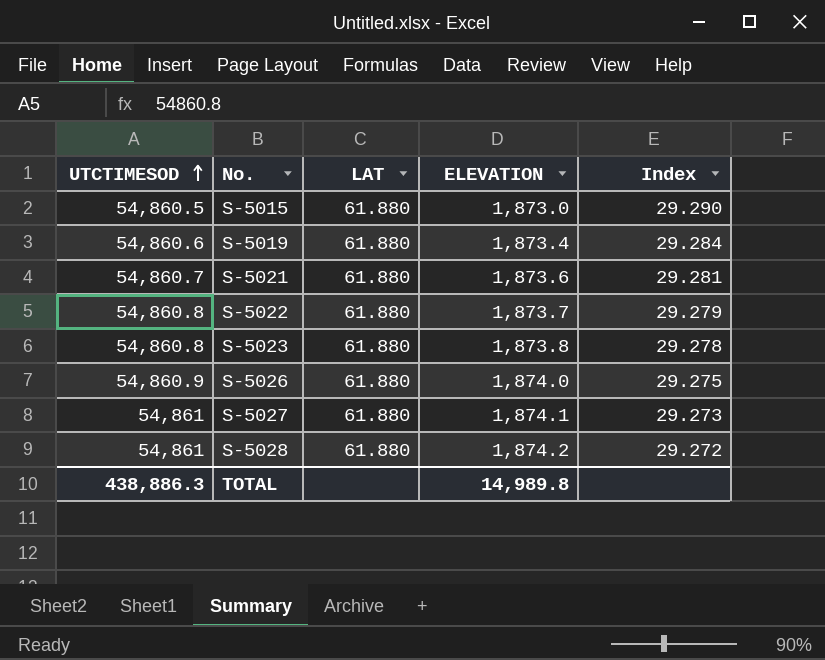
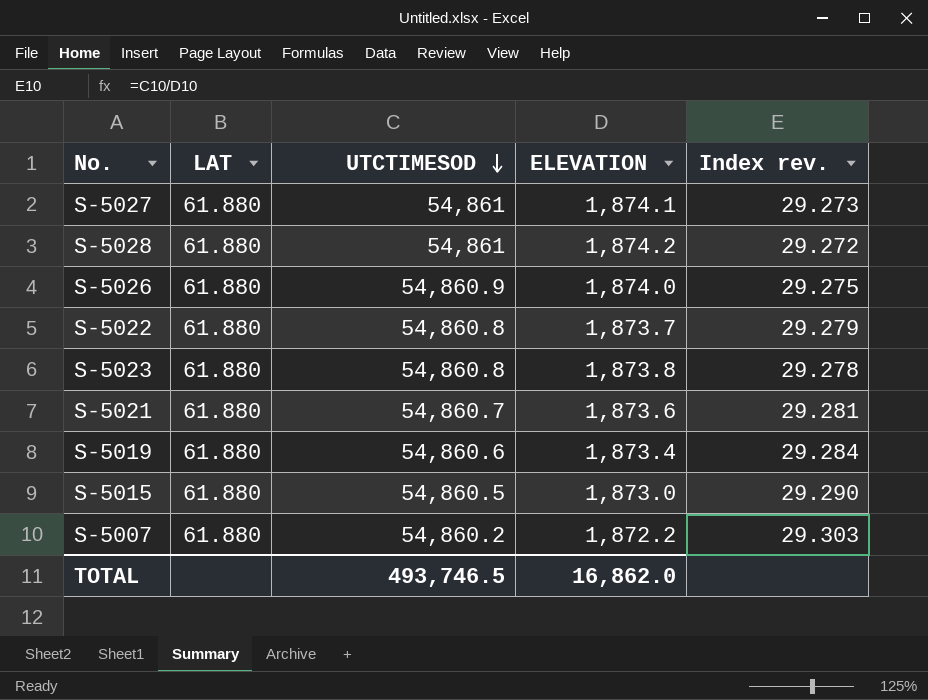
row order: UTCTIMESOD ascending -> UTCTIMESOD descending
column UTCTIMESOD | position: 1 -> 3
column name: Index -> Index rev.
row S-5007: none -> 61.880 | 54,860.2 | 1,872.2 | 29.303
TOTAL | UTCTIMESOD: 438,886.3 -> 493,746.5
TOTAL | ELEVATION: 14,989.8 -> 16,862.0

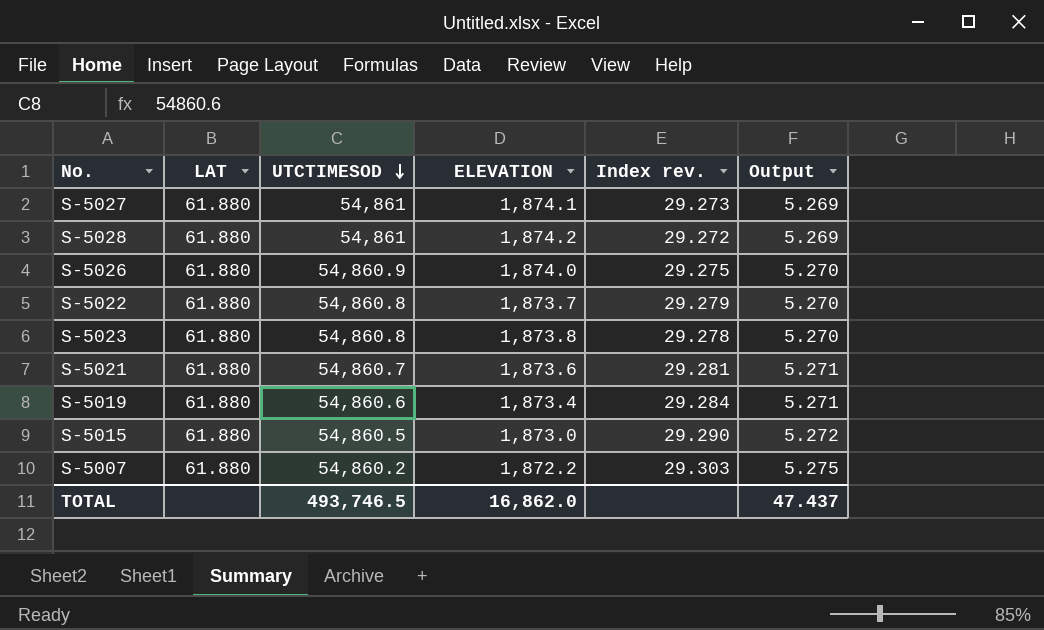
column Output | formula: none -> [Index rev.] * 0.18

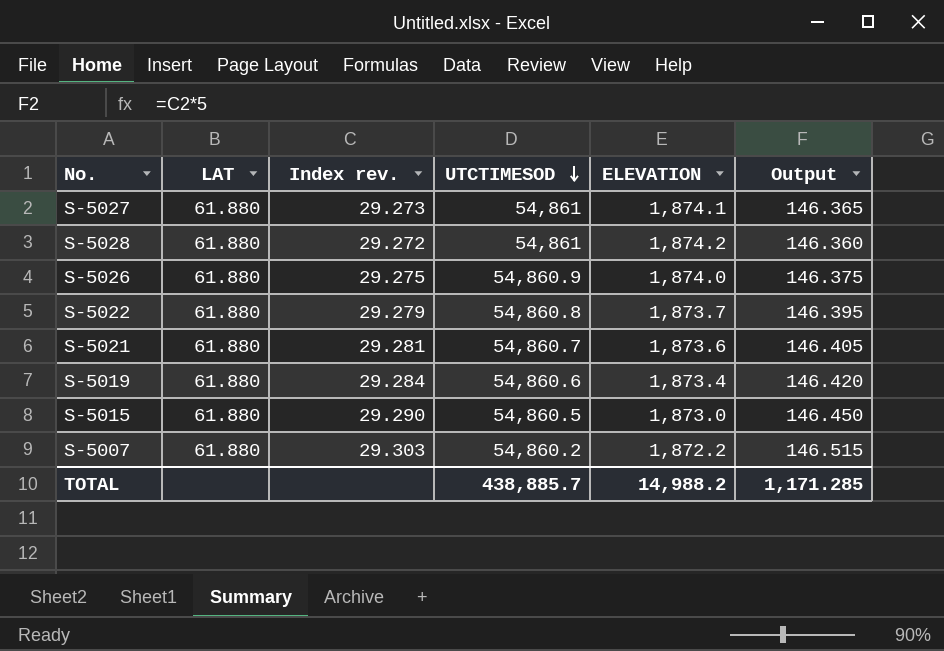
column Index rev. | position: 5 -> 3
column Output | formula: [Index rev.] * 0.18 -> [Index rev.] * 5
row S-5023: 61.880 | 54,860.8 | 1,873.8 | 29.278 | 5.270 -> none
TOTAL | UTCTIMESOD: 493,746.5 -> 438,885.7
TOTAL | ELEVATION: 16,862.0 -> 14,988.2
TOTAL | Output: 47.437 -> 1,171.285

